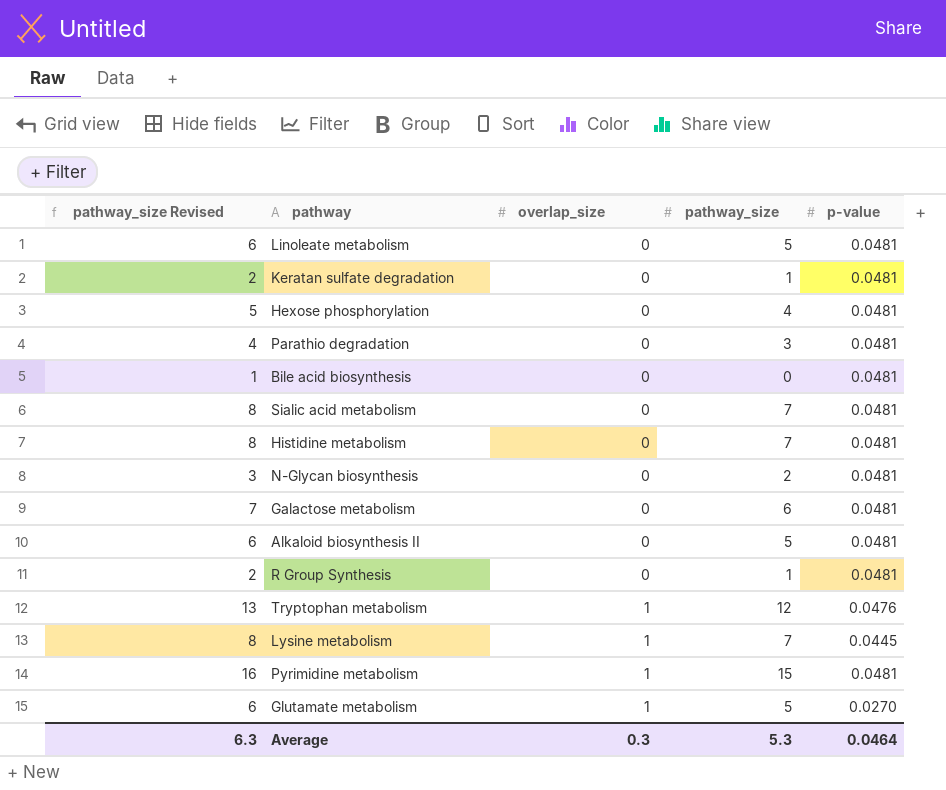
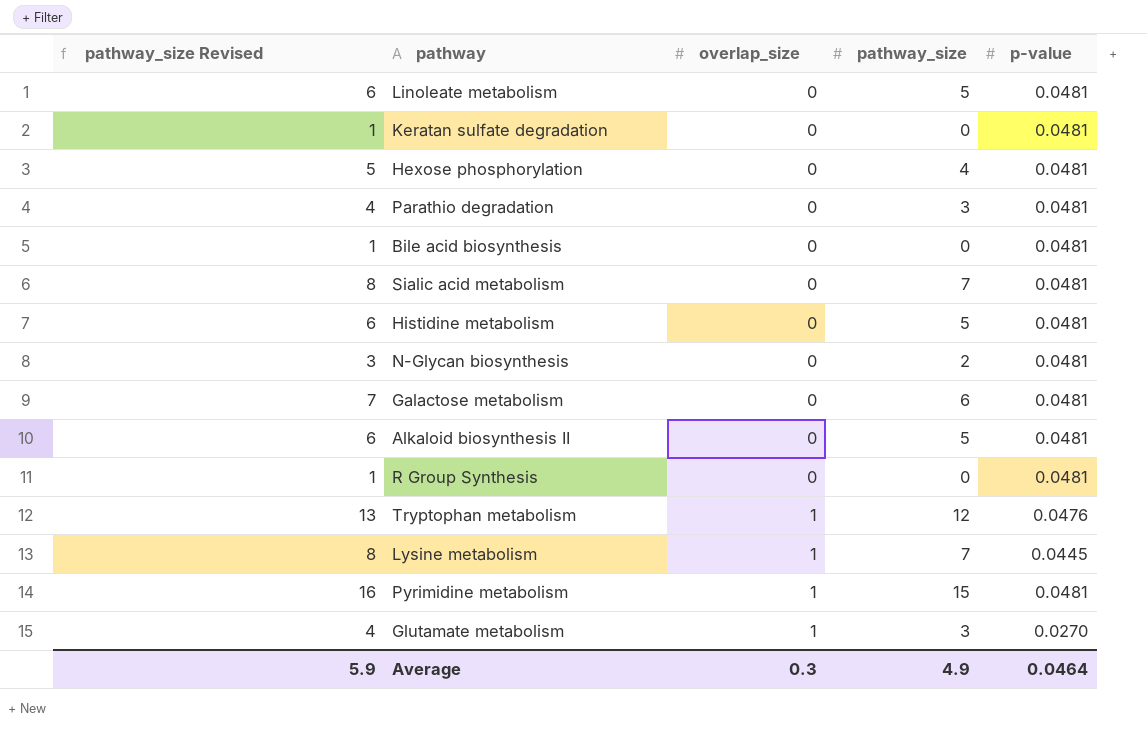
Keratan sulfate degradation | pathway_size Revised: 2 -> 1
Keratan sulfate degradation | pathway_size: 1 -> 0
Histidine metabolism | pathway_size Revised: 8 -> 6
Histidine metabolism | pathway_size: 7 -> 5
R Group Synthesis | pathway_size Revised: 2 -> 1
R Group Synthesis | pathway_size: 1 -> 0
Glutamate metabolism | pathway_size Revised: 6 -> 4
Glutamate metabolism | pathway_size: 5 -> 3
Average | pathway_size Revised: 6.3 -> 5.9
Average | pathway_size: 5.3 -> 4.9

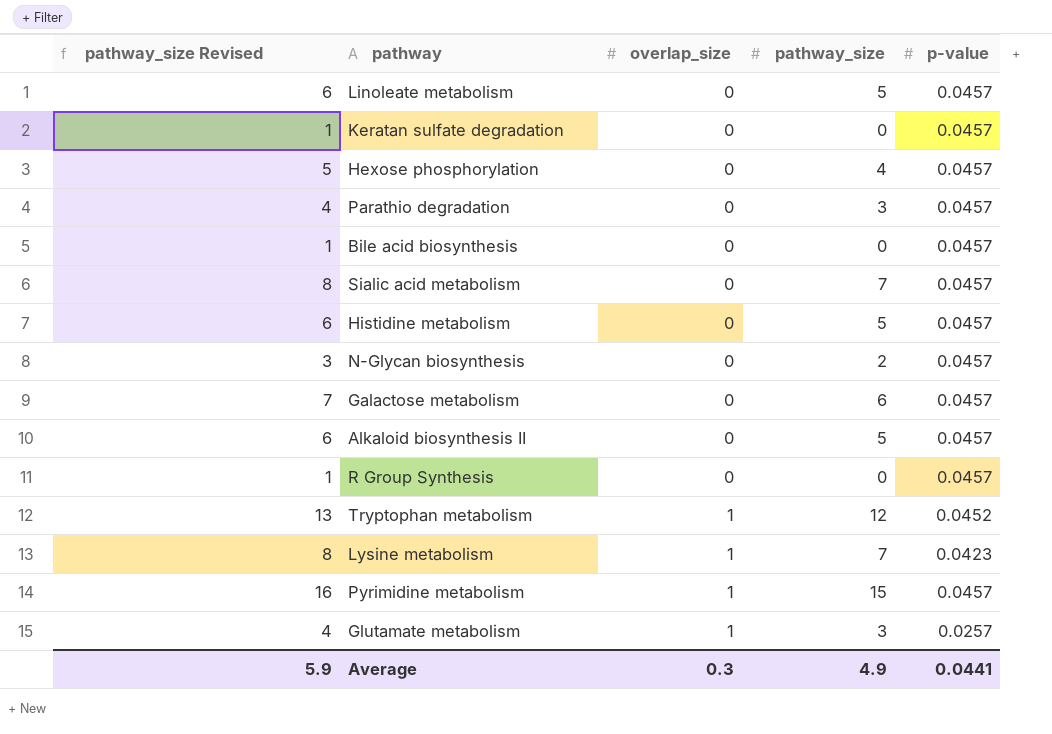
Linoleate metabolism | p-value: 0.0481 -> 0.0457
Keratan sulfate degradation | p-value: 0.0481 -> 0.0457
Hexose phosphorylation | p-value: 0.0481 -> 0.0457
Parathio degradation | p-value: 0.0481 -> 0.0457
Bile acid biosynthesis | p-value: 0.0481 -> 0.0457
Sialic acid metabolism | p-value: 0.0481 -> 0.0457
Histidine metabolism | p-value: 0.0481 -> 0.0457
N-Glycan biosynthesis | p-value: 0.0481 -> 0.0457
Galactose metabolism | p-value: 0.0481 -> 0.0457
Alkaloid biosynthesis II | p-value: 0.0481 -> 0.0457
R Group Synthesis | p-value: 0.0481 -> 0.0457
Tryptophan metabolism | p-value: 0.0476 -> 0.0452
Lysine metabolism | p-value: 0.0445 -> 0.0423
Pyrimidine metabolism | p-value: 0.0481 -> 0.0457
Glutamate metabolism | p-value: 0.0270 -> 0.0257
Average | p-value: 0.0464 -> 0.0441

